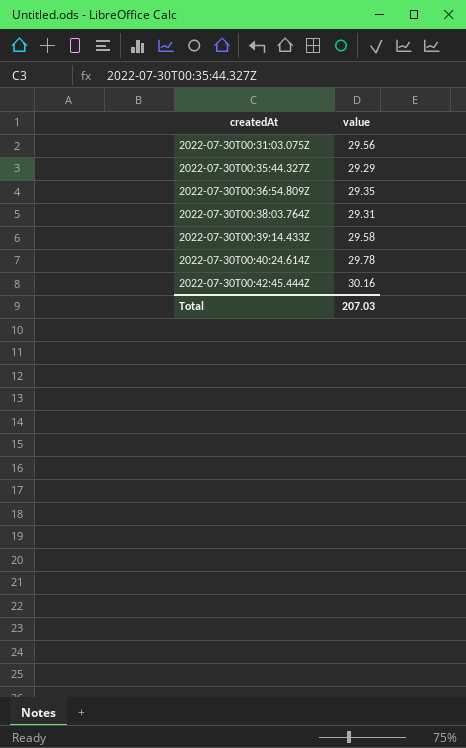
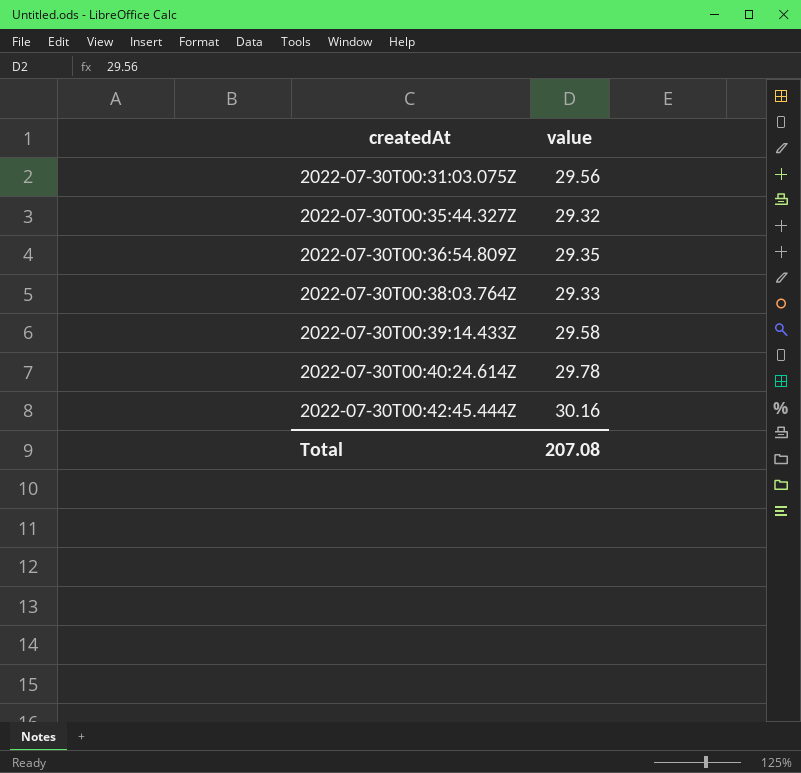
2022-07-30T00:35:44.327Z | value: 29.29 -> 29.32
2022-07-30T00:38:03.764Z | value: 29.31 -> 29.33
Total | value: 207.03 -> 207.08

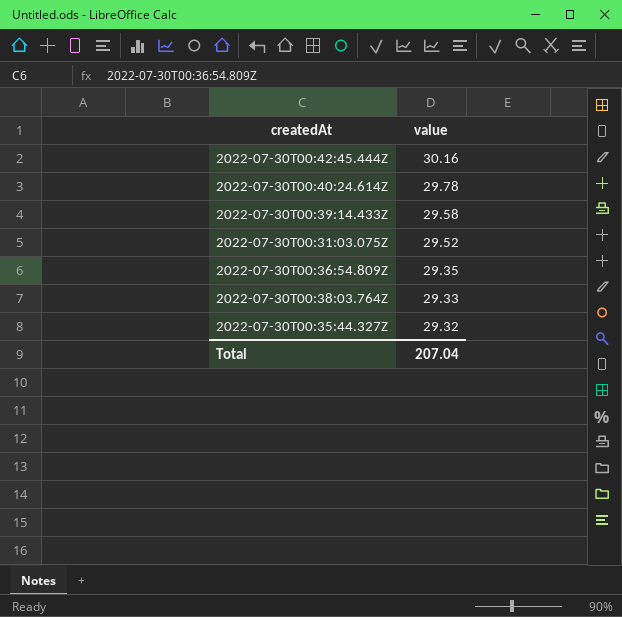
row order: createdAt ascending -> value descending
2022-07-30T00:31:03.075Z | value: 29.56 -> 29.52
Total | value: 207.08 -> 207.04

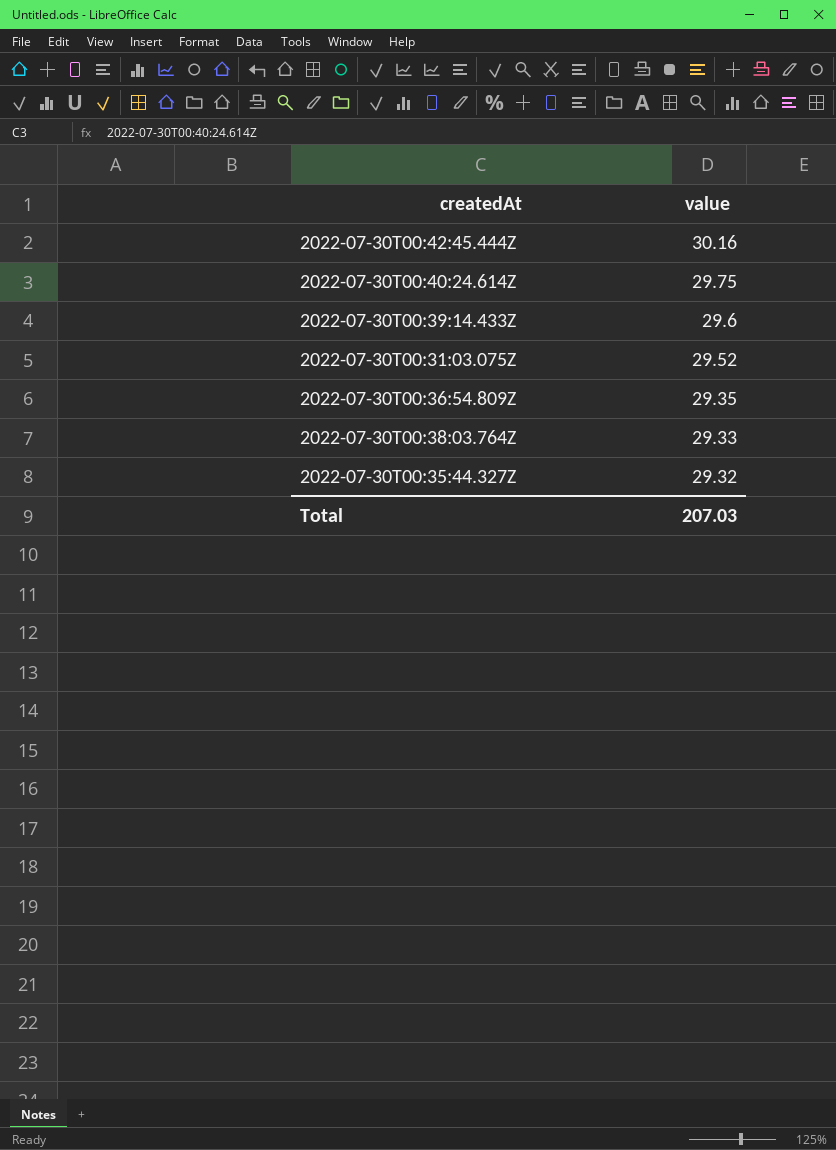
2022-07-30T00:40:24.614Z | value: 29.78 -> 29.75
2022-07-30T00:39:14.433Z | value: 29.58 -> 29.6
Total | value: 207.04 -> 207.03

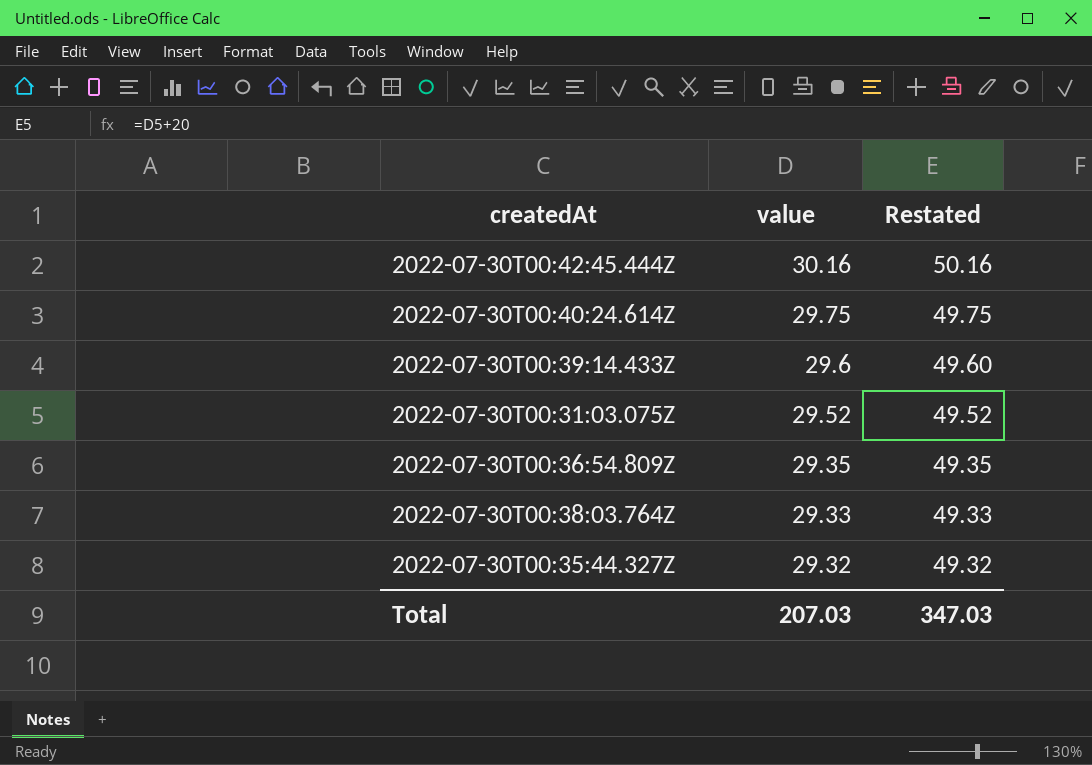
column Restated | formula: none -> [value] + 20

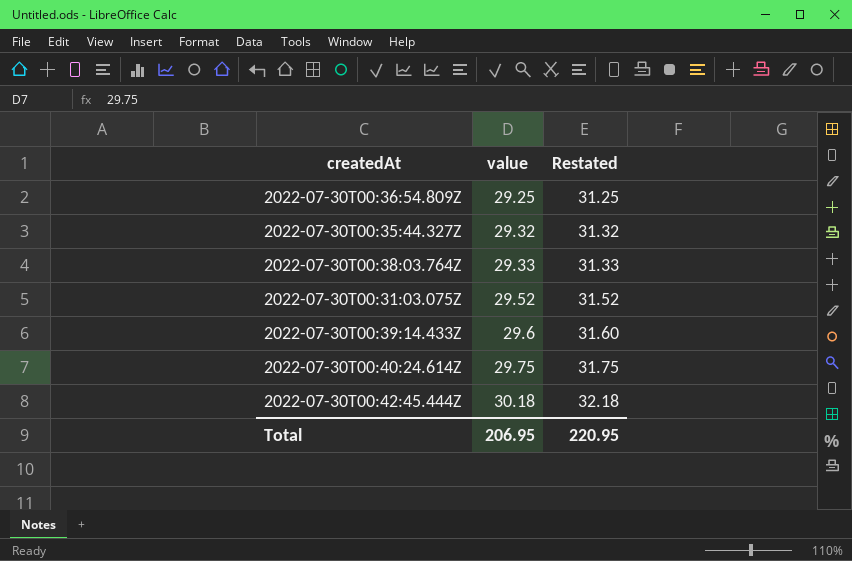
row order: value descending -> value ascending
column Restated | formula: [value] + 20 -> [value] + 2
2022-07-30T00:36:54.809Z | value: 29.35 -> 29.25
2022-07-30T00:42:45.444Z | value: 30.16 -> 30.18
Total | value: 207.03 -> 206.95
Total | Restated: 347.03 -> 220.95

